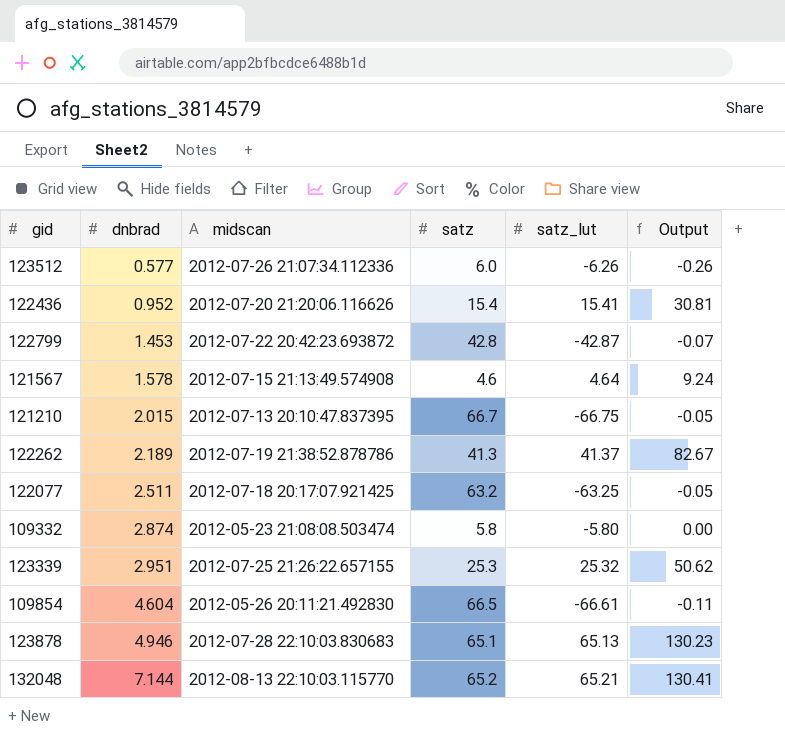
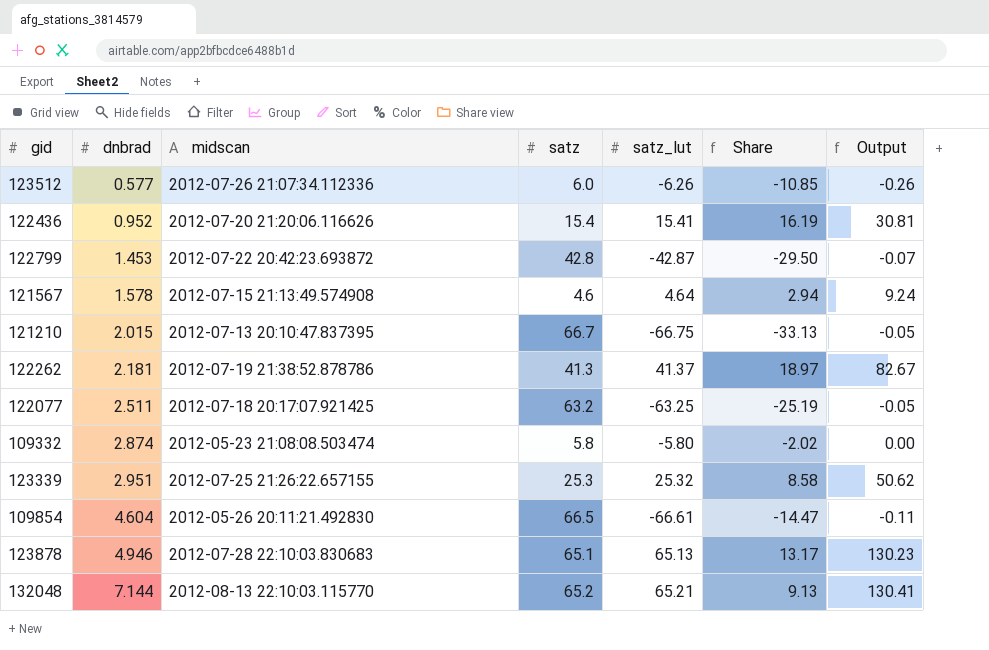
column Share | formula: none -> [satz_lut] / [dnbrad]
122262 | dnbrad: 2.189 -> 2.181

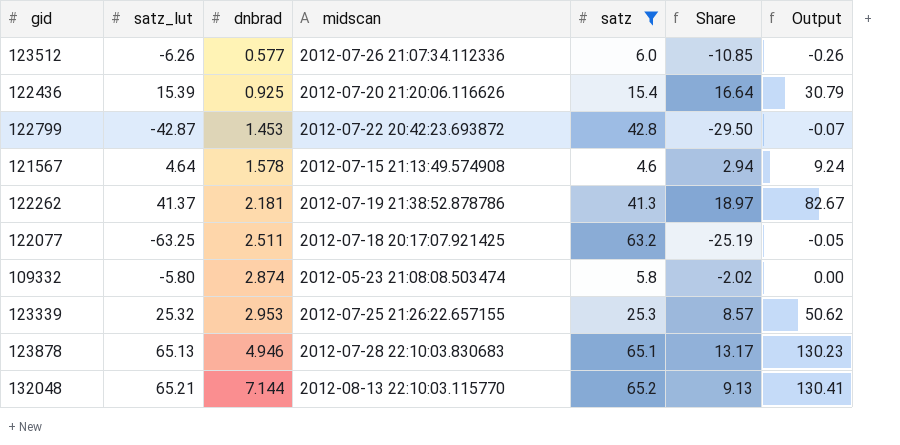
filter: none -> satz <= 65.2
column satz_lut | position: 5 -> 2
122436 | satz_lut: 15.41 -> 15.39
122436 | dnbrad: 0.952 -> 0.925
122436 | Share: 16.19 -> 16.64
122436 | Output: 30.81 -> 30.79
123339 | dnbrad: 2.951 -> 2.953
123339 | Share: 8.58 -> 8.57

